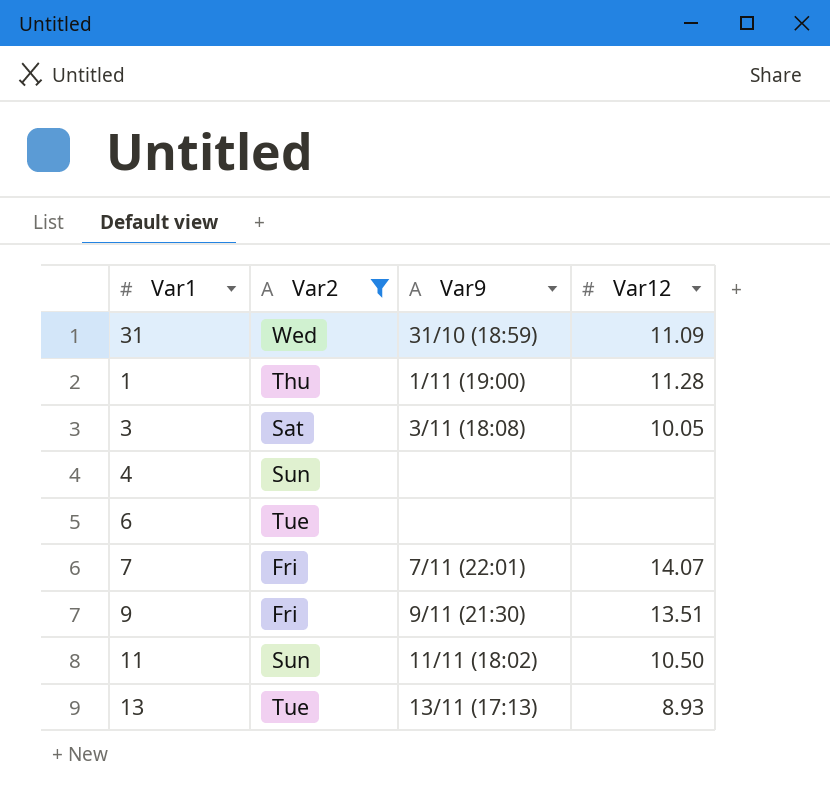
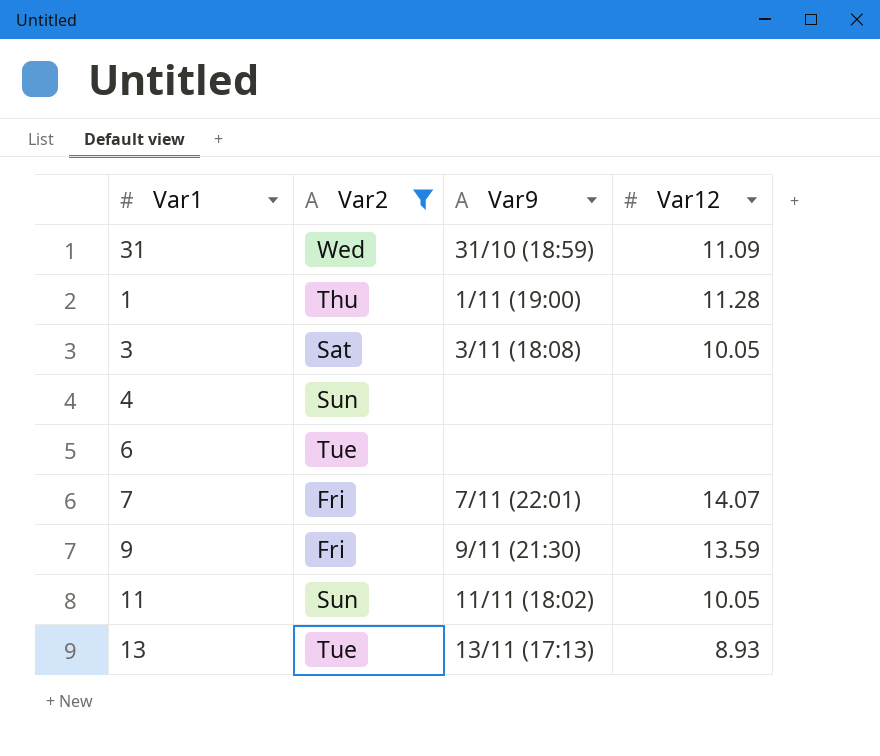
9 | Var12: 13.51 -> 13.59
11 | Var12: 10.50 -> 10.05

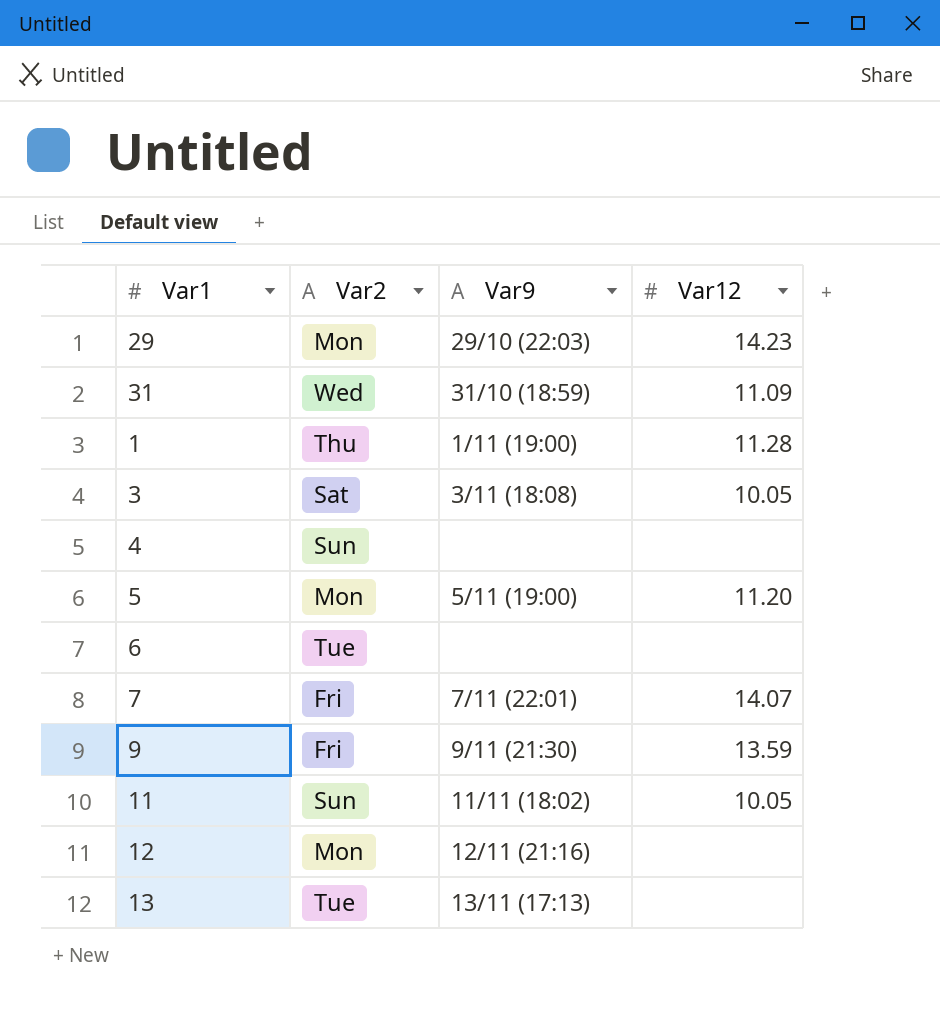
filter: Var2 != Mon -> none
13 | Var12: 8.93 -> none

